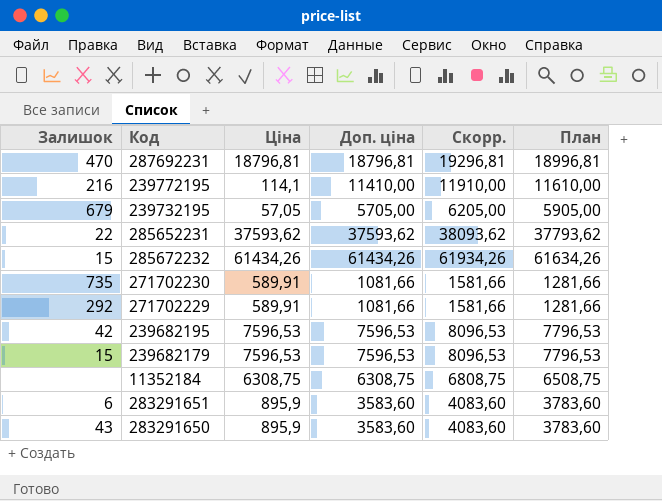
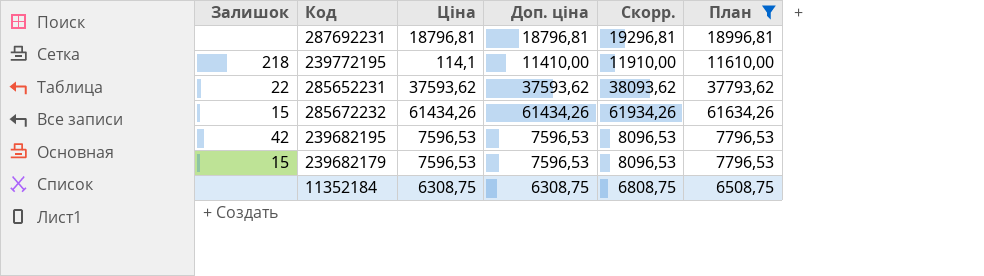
filter: none -> План >= 6508,75
287692231 | Залишок: 470 -> none
239772195 | Залишок: 216 -> 218

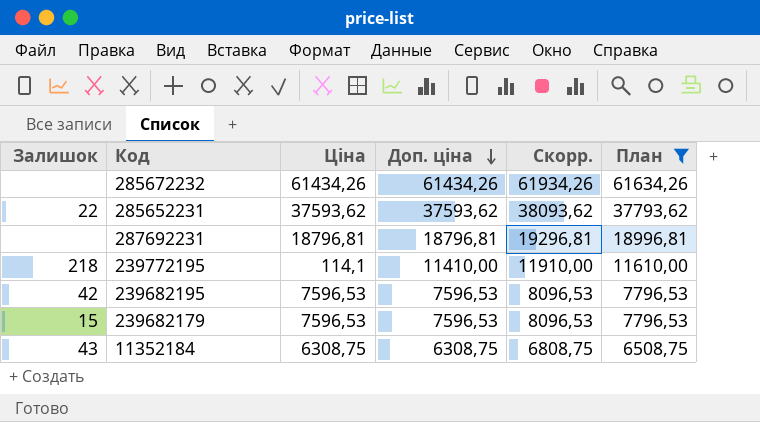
row order: none -> Доп. ціна descending
285672232 | Залишок: 15 -> none
11352184 | Залишок: none -> 43

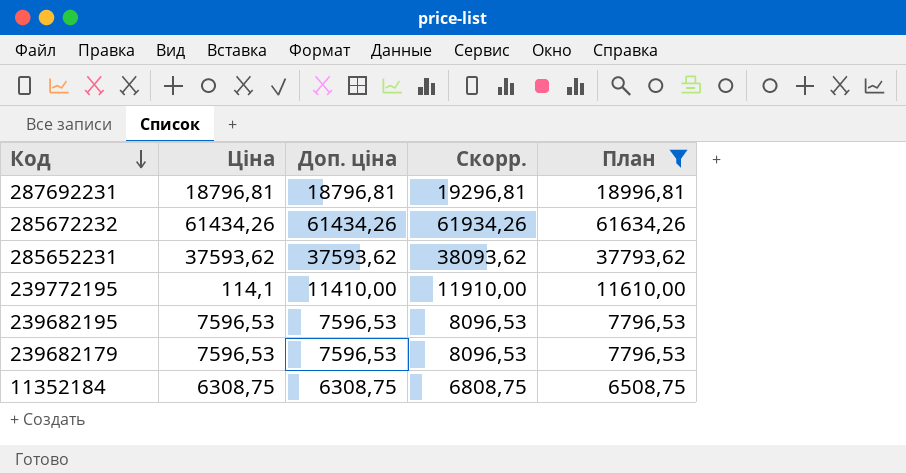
row order: Доп. ціна descending -> Код descending
column Залишок | position: 1 -> none

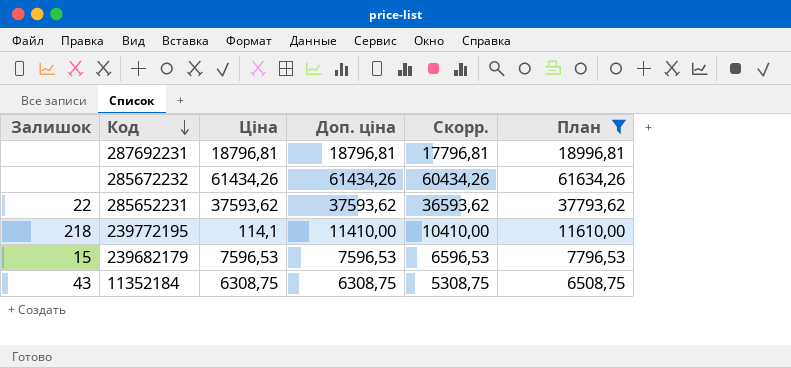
column Залишок | position: none -> 1
column Скорр. | formula: [Доп. ціна] + 500 -> [Доп. ціна] - 1000
row 239682195: 7596,53 | 7596,53 | 8096,53 | 7796,53 -> none

